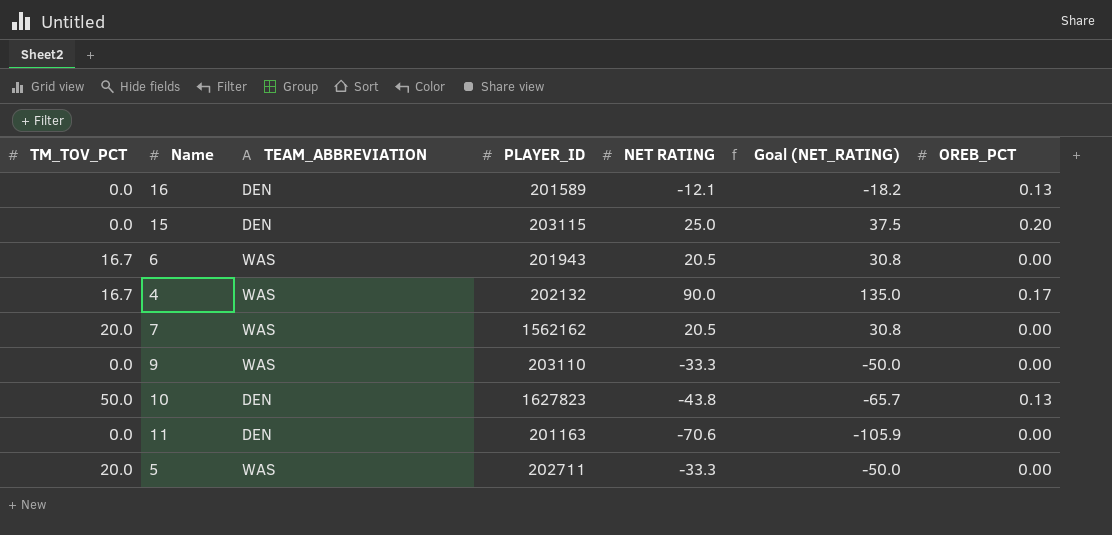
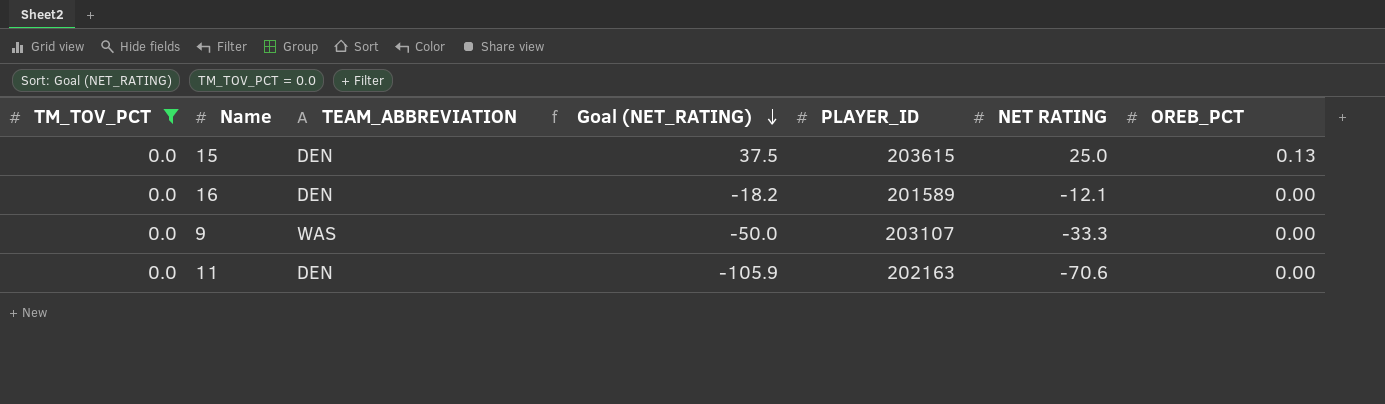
filter: none -> TM_TOV_PCT = 0.0
row order: none -> Goal (NET_RATING) descending
column Goal (NET_RATING) | position: 6 -> 4
15 | PLAYER_ID: 203115 -> 203615
15 | OREB_PCT: 0.20 -> 0.13
16 | OREB_PCT: 0.13 -> 0.00
9 | PLAYER_ID: 203110 -> 203107
11 | PLAYER_ID: 201163 -> 202163

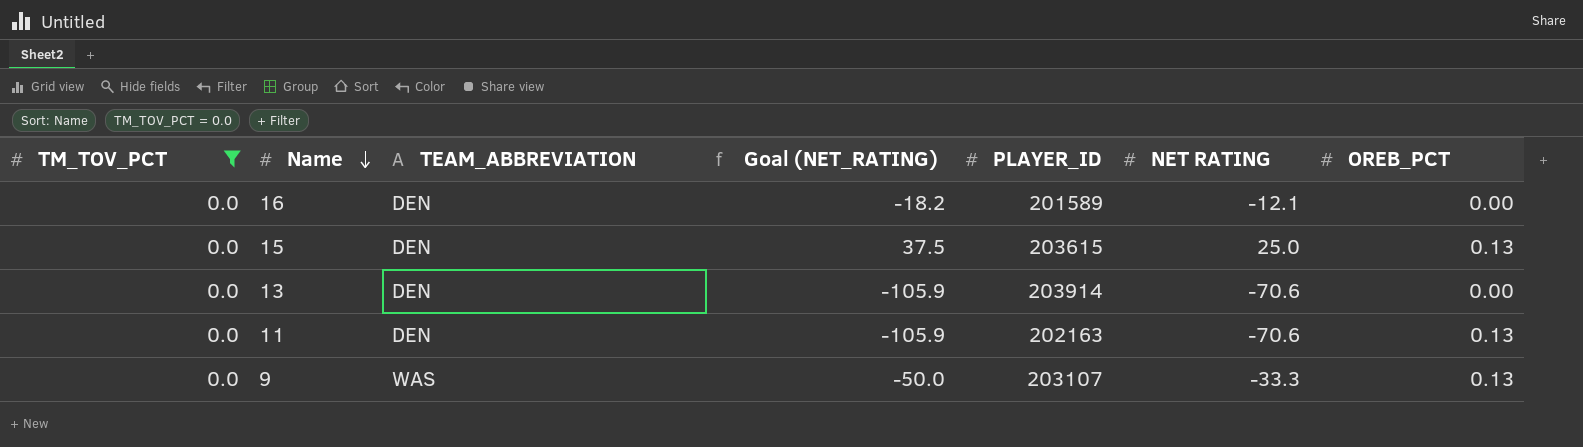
row order: Goal (NET_RATING) descending -> Name descending
row 13: none -> 0.0 | DEN | -105.9 | 203914 | -70.6 | 0.00
11 | OREB_PCT: 0.00 -> 0.13
9 | OREB_PCT: 0.00 -> 0.13

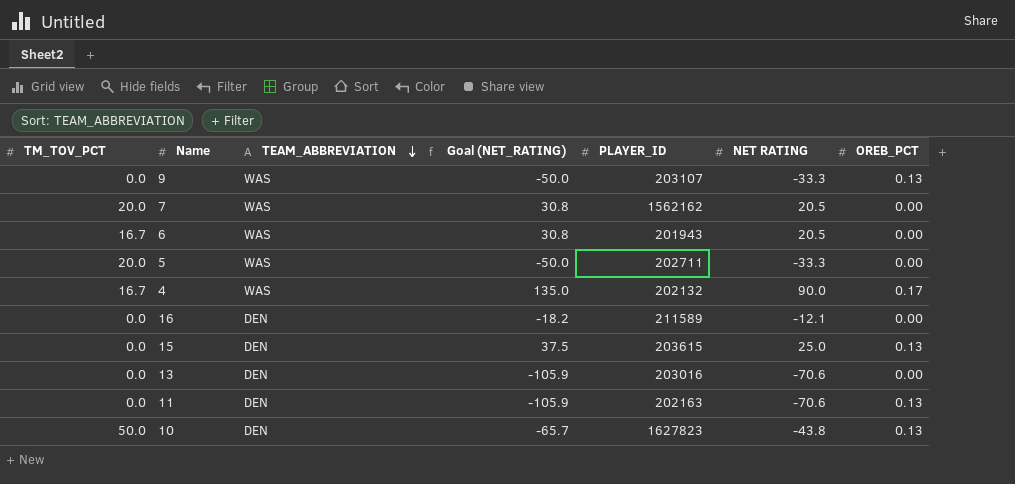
filter: TM_TOV_PCT = 0.0 -> none
row order: Name descending -> TEAM_ABBREVIATION descending
16 | PLAYER_ID: 201589 -> 211589
13 | PLAYER_ID: 203914 -> 203016

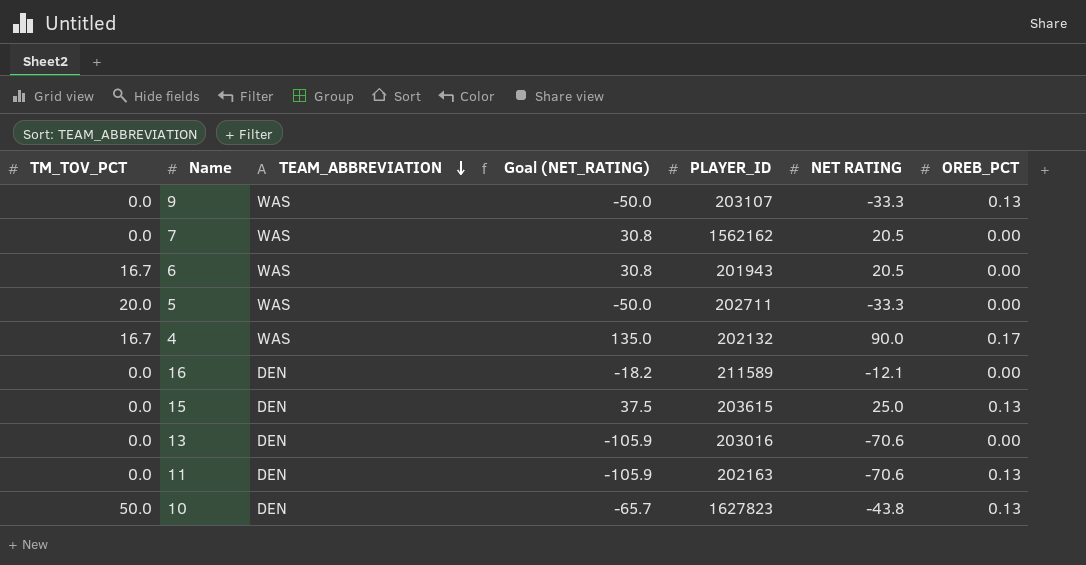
7 | TM_TOV_PCT: 20.0 -> 0.0

